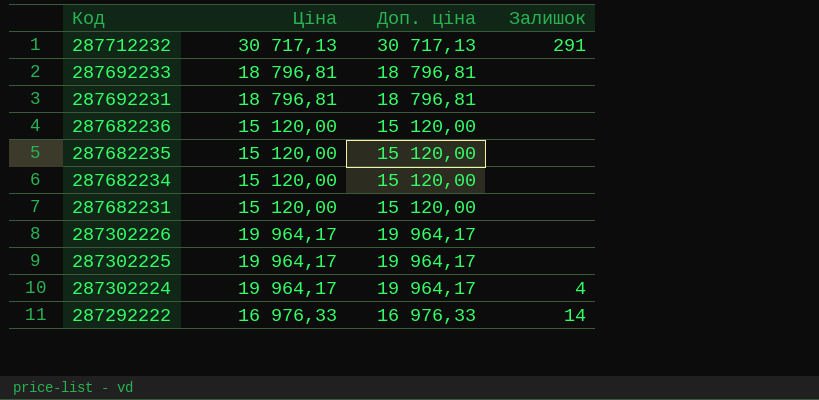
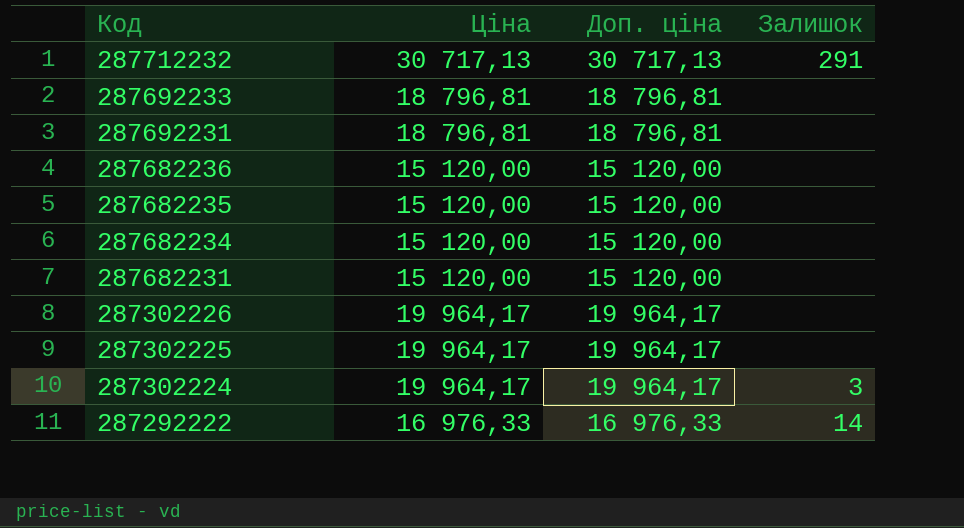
287302224 | Залишок: 4 -> 3

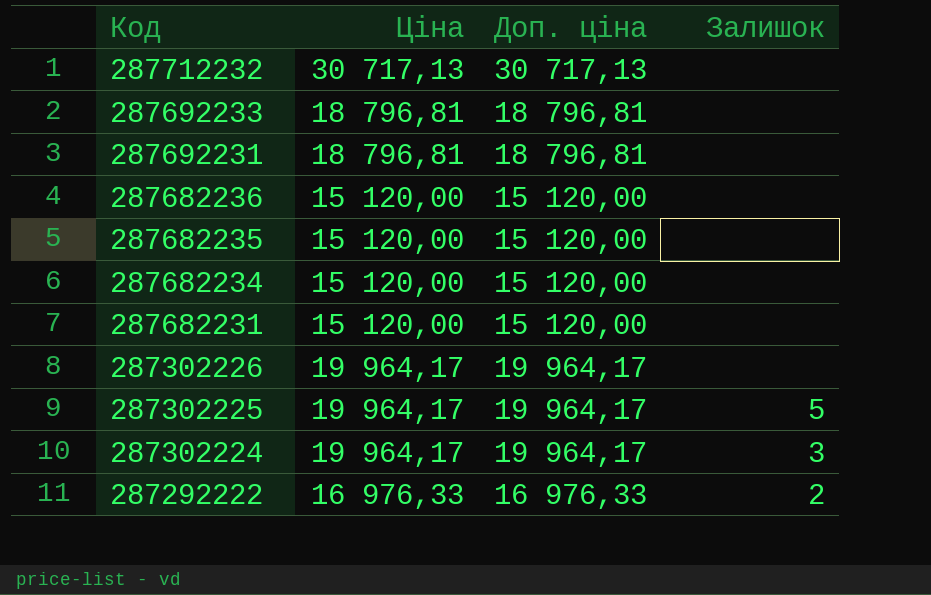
287712232 | Залишок: 291 -> none
287302225 | Залишок: none -> 5
287292222 | Залишок: 14 -> 2

